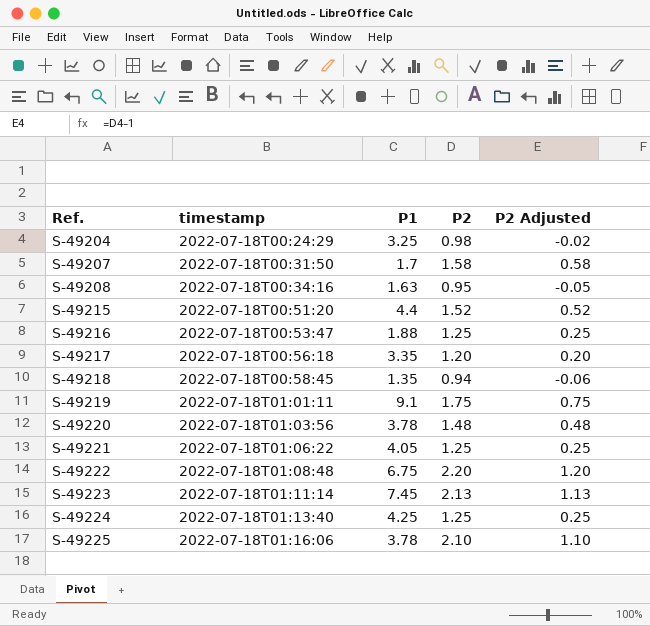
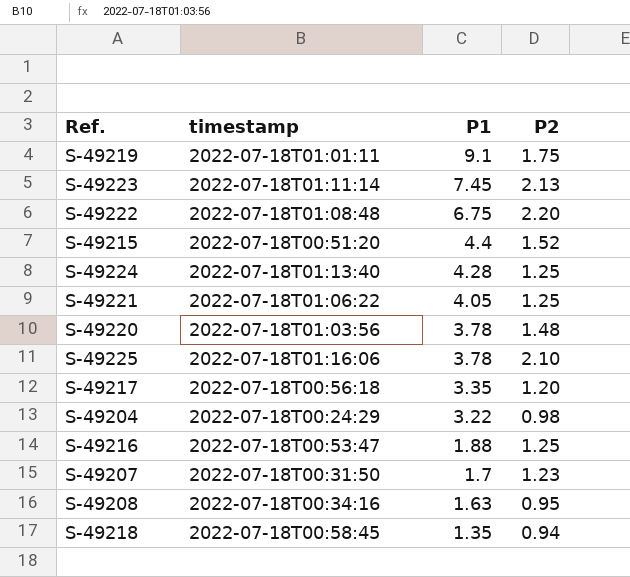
row order: Ref. ascending -> P1 descending
column P2 Adjusted | formula: [P2] - 1 -> none
S-49224 | P1: 4.25 -> 4.28
S-49204 | P1: 3.25 -> 3.22
S-49207 | P2: 1.58 -> 1.23

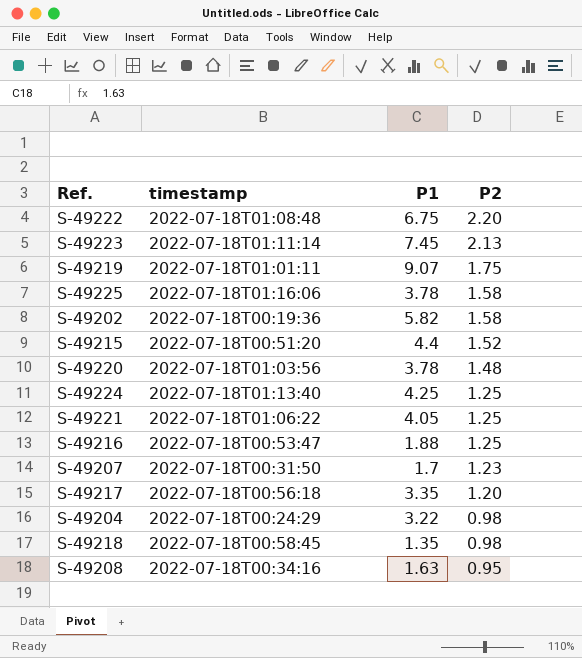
row order: P1 descending -> P2 descending
S-49219 | P1: 9.1 -> 9.07
S-49225 | P2: 2.10 -> 1.58
row S-49202: none -> 2022-07-18T00:19:36 | 5.82 | 1.58
S-49224 | P1: 4.28 -> 4.25
S-49218 | P2: 0.94 -> 0.98

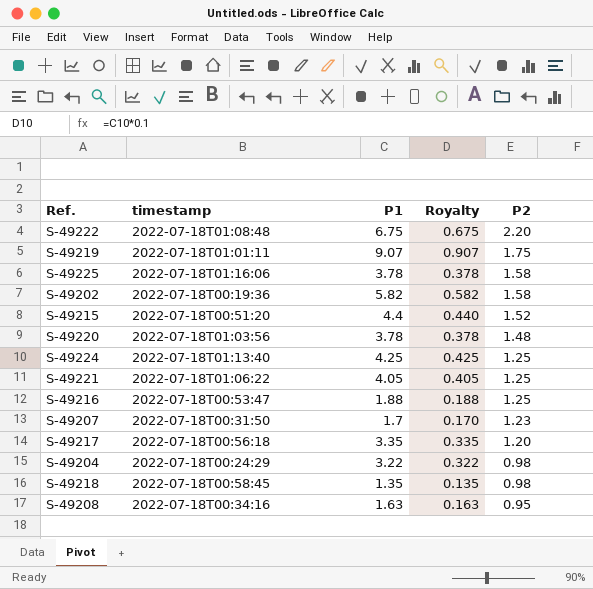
column Royalty | formula: none -> [P1] * 0.1
row S-49223: 2022-07-18T01:11:14 | 7.45 | 2.13 -> none

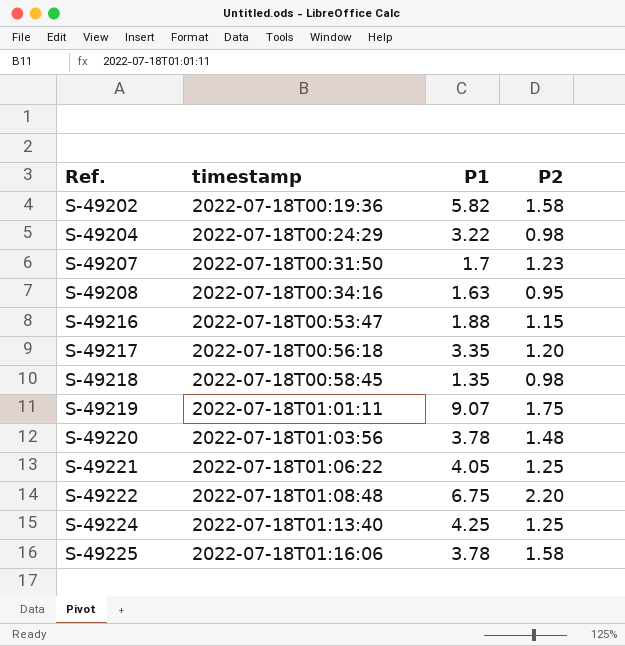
row order: P2 descending -> Ref. ascending
column Royalty | formula: [P1] * 0.1 -> none
row S-49215: 2022-07-18T00:51:20 | 4.4 | 0.440 | 1.52 -> none
S-49216 | P2: 1.25 -> 1.15

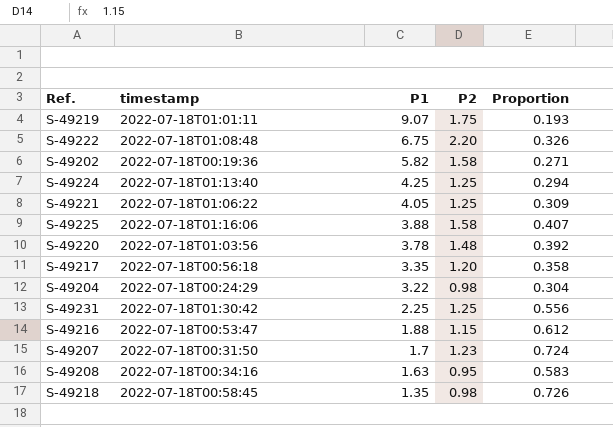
row order: Ref. ascending -> P1 descending
column Proportion | formula: none -> [P2] / [P1]
S-49225 | P1: 3.78 -> 3.88
row S-49231: none -> 2022-07-18T01:30:42 | 2.25 | 1.25 | 0.556

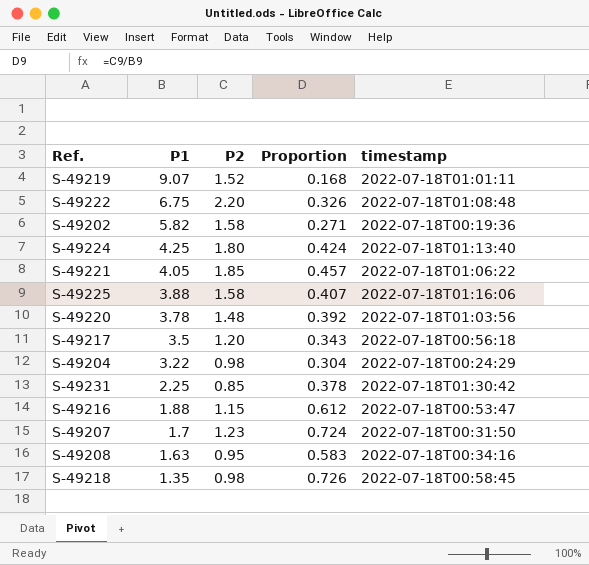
column timestamp | position: 2 -> 5
S-49219 | P2: 1.75 -> 1.52
S-49219 | Proportion: 0.193 -> 0.168
S-49224 | P2: 1.25 -> 1.80
S-49224 | Proportion: 0.294 -> 0.424
S-49221 | P2: 1.25 -> 1.85
S-49221 | Proportion: 0.309 -> 0.457
S-49217 | P1: 3.35 -> 3.5
S-49217 | Proportion: 0.358 -> 0.343
S-49231 | P2: 1.25 -> 0.85
S-49231 | Proportion: 0.556 -> 0.378

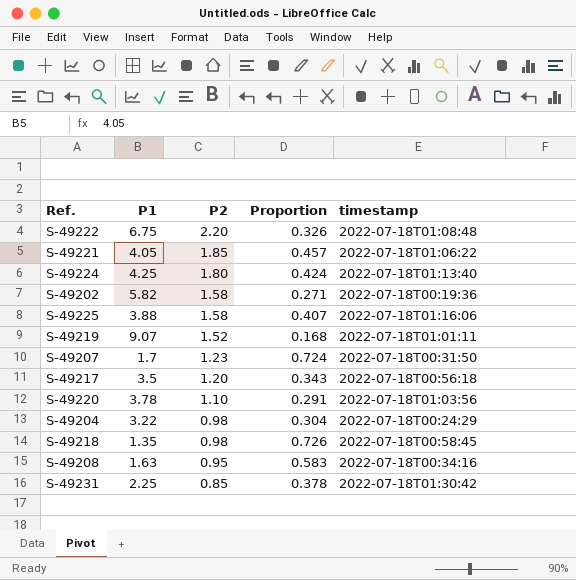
row order: P1 descending -> P2 descending
row S-49216: 1.88 | 1.15 | 0.612 | 2022-07-18T00:53:47 -> none
S-49220 | P2: 1.48 -> 1.10
S-49220 | Proportion: 0.392 -> 0.291

